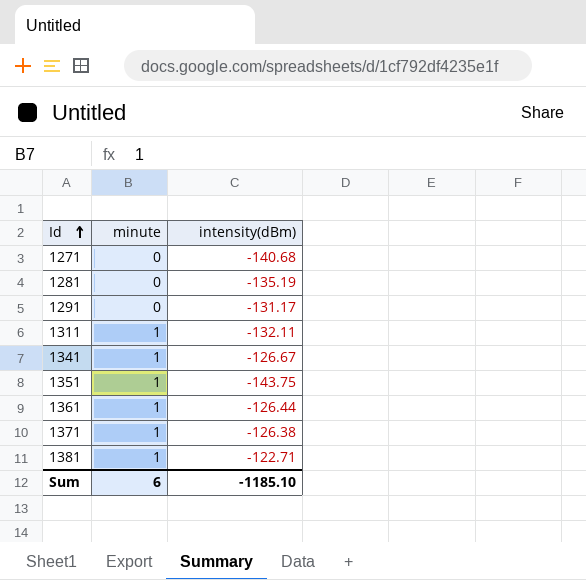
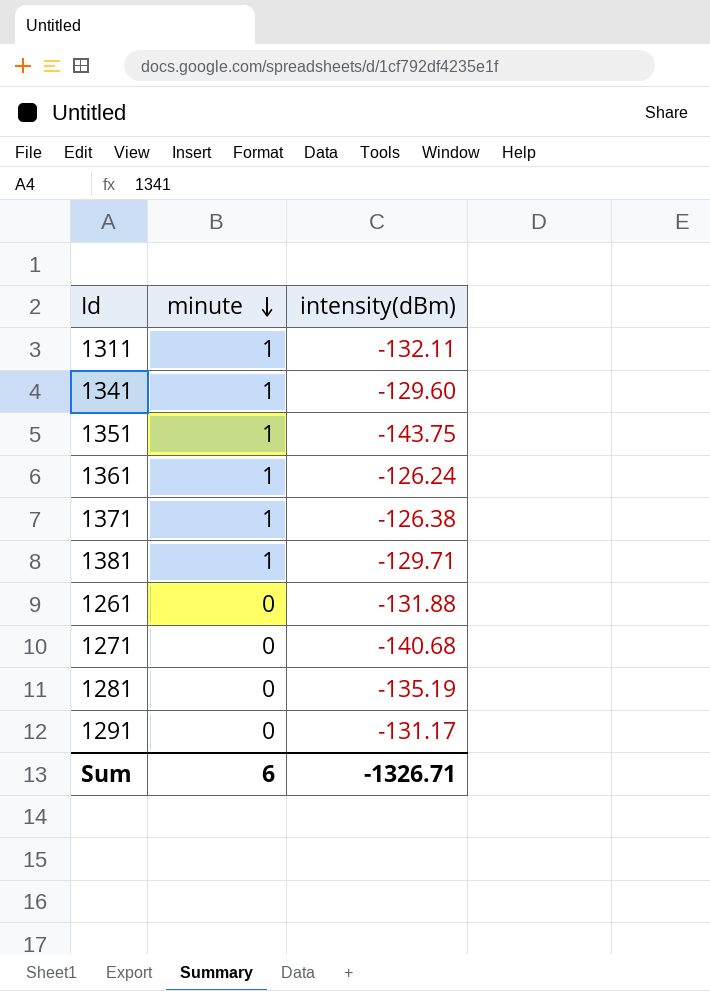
row order: Id ascending -> minute descending
1341 | intensity(dBm): -126.67 -> -129.60
1361 | intensity(dBm): -126.44 -> -126.24
1381 | intensity(dBm): -122.71 -> -129.71
row 1261: none -> 0 | -131.88
Sum | intensity(dBm): -1185.10 -> -1326.71

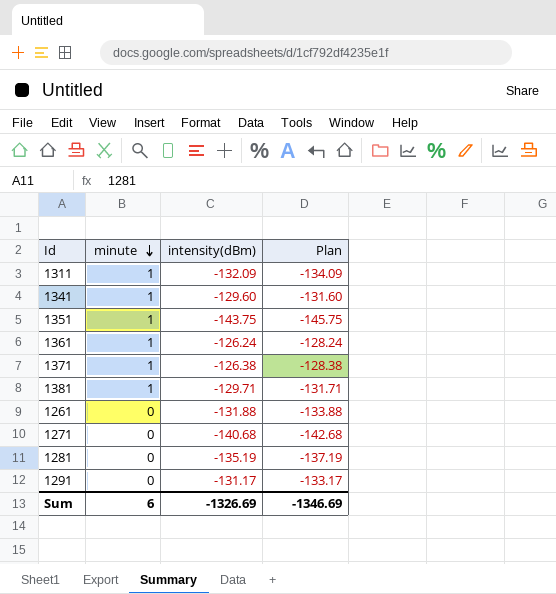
column Plan | formula: none -> [intensity(dBm)] - 2
1311 | intensity(dBm): -132.11 -> -132.09
Sum | intensity(dBm): -1326.71 -> -1326.69

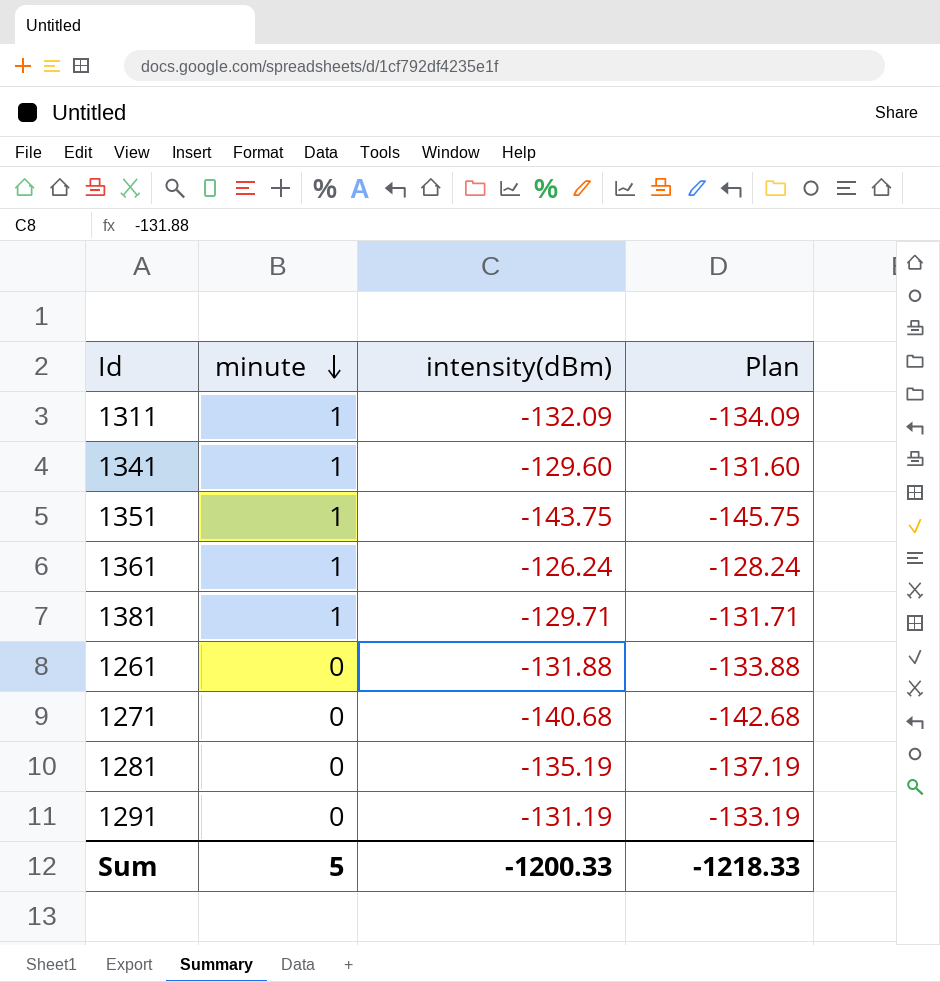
row 1371: 1 | -126.38 | -128.38 -> none
1291 | intensity(dBm): -131.17 -> -131.19
1291 | Plan: -133.17 -> -133.19
Sum | minute: 6 -> 5
Sum | intensity(dBm): -1326.69 -> -1200.33
Sum | Plan: -1346.69 -> -1218.33

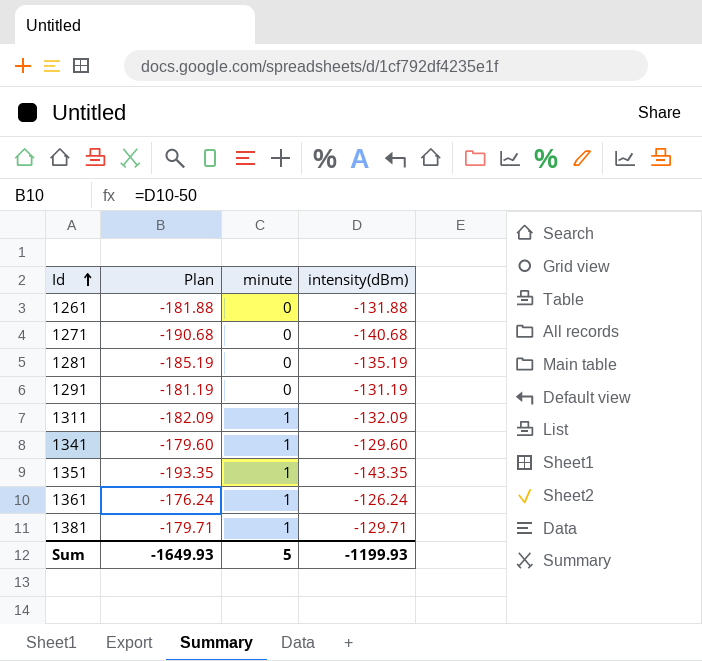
row order: minute descending -> Id ascending
column Plan | formula: [intensity(dBm)] - 2 -> [intensity(dBm)] - 50
column Plan | position: 4 -> 2
1351 | intensity(dBm): -143.75 -> -143.35
Sum | Plan: -1218.33 -> -1649.93
Sum | intensity(dBm): -1200.33 -> -1199.93

